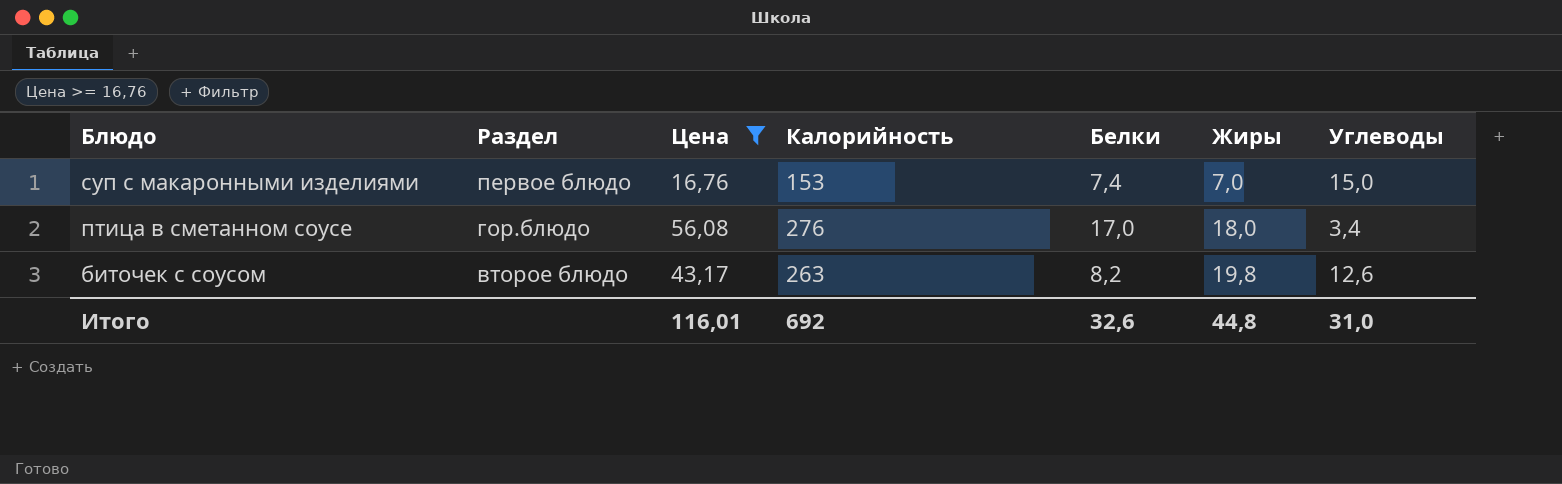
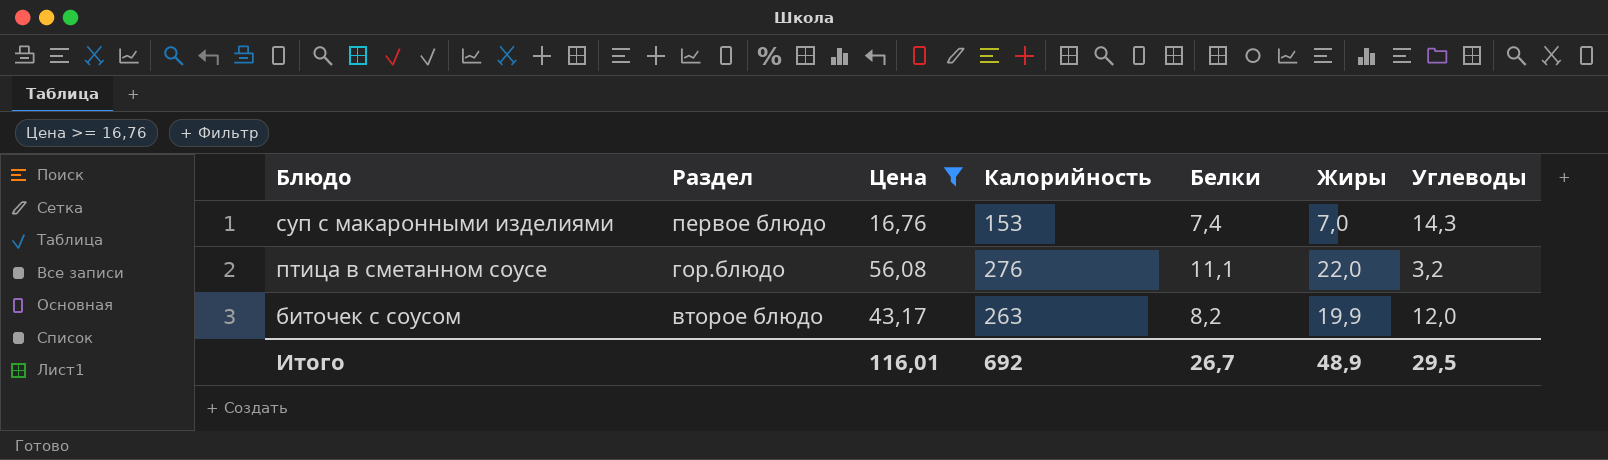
суп с макаронными изделиями | Углеводы: 15,0 -> 14,3
птица в сметанном соусе | Белки: 17,0 -> 11,1
птица в сметанном соусе | Жиры: 18,0 -> 22,0
птица в сметанном соусе | Углеводы: 3,4 -> 3,2
биточек с соусом | Жиры: 19,8 -> 19,9
биточек с соусом | Углеводы: 12,6 -> 12,0
Итого | Белки: 32,6 -> 26,7
Итого | Жиры: 44,8 -> 48,9
Итого | Углеводы: 31,0 -> 29,5

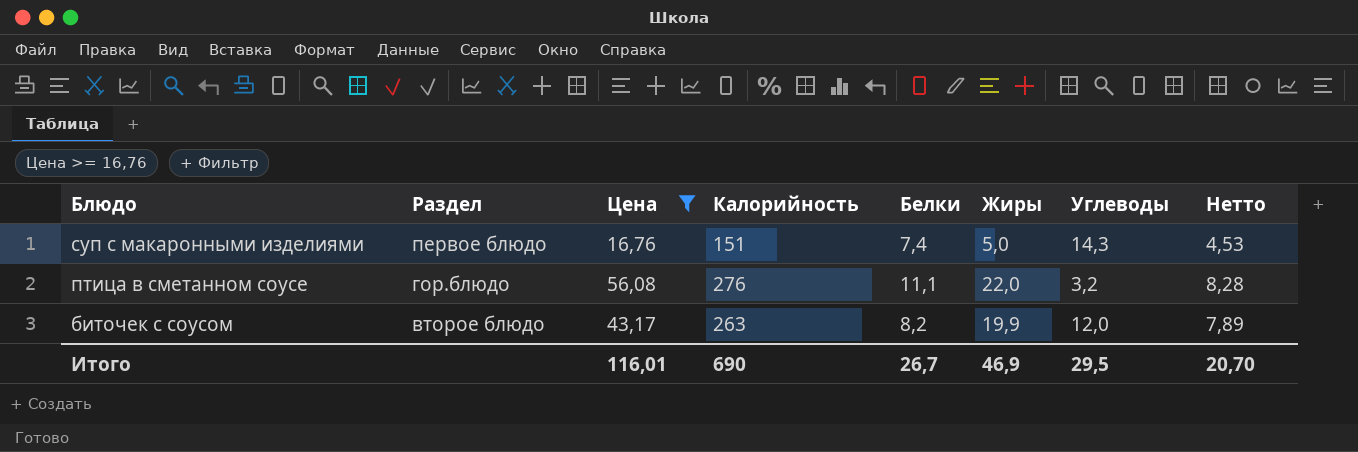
column Нетто | formula: none -> [Калорийность] * 0,03
суп с макаронными изделиями | Калорийность: 153 -> 151
суп с макаронными изделиями | Жиры: 7,0 -> 5,0
Итого | Калорийность: 692 -> 690
Итого | Жиры: 48,9 -> 46,9

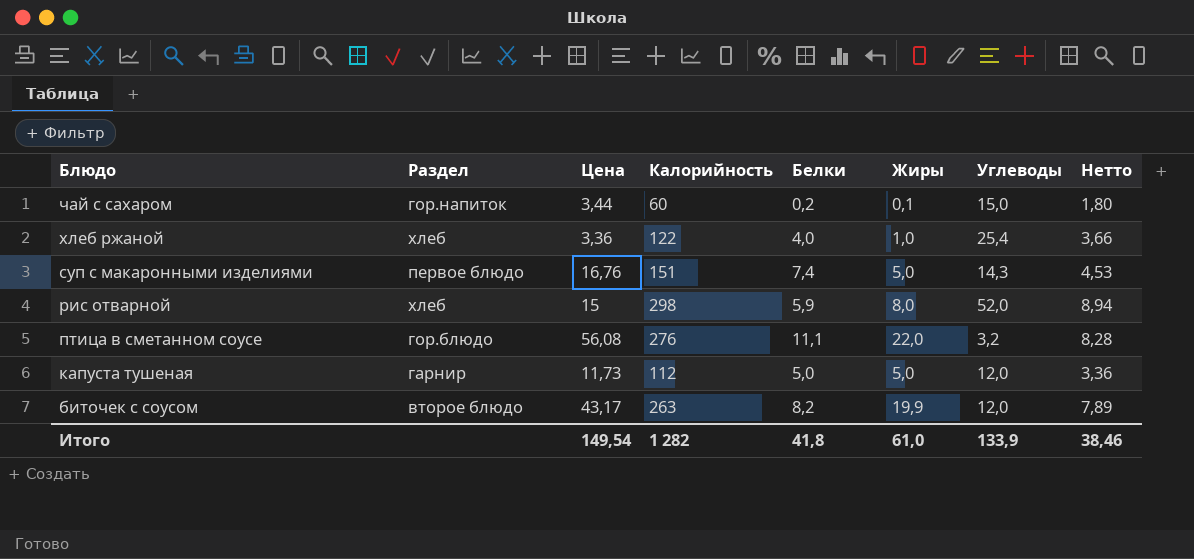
filter: Цена >= 16,76 -> none
Итого | Цена: 116,01 -> 149,54
Итого | Калорийность: 690 -> 1 282
Итого | Белки: 26,7 -> 41,8
Итого | Жиры: 46,9 -> 61,0
Итого | Углеводы: 29,5 -> 133,9
Итого | Нетто: 20,70 -> 38,46

